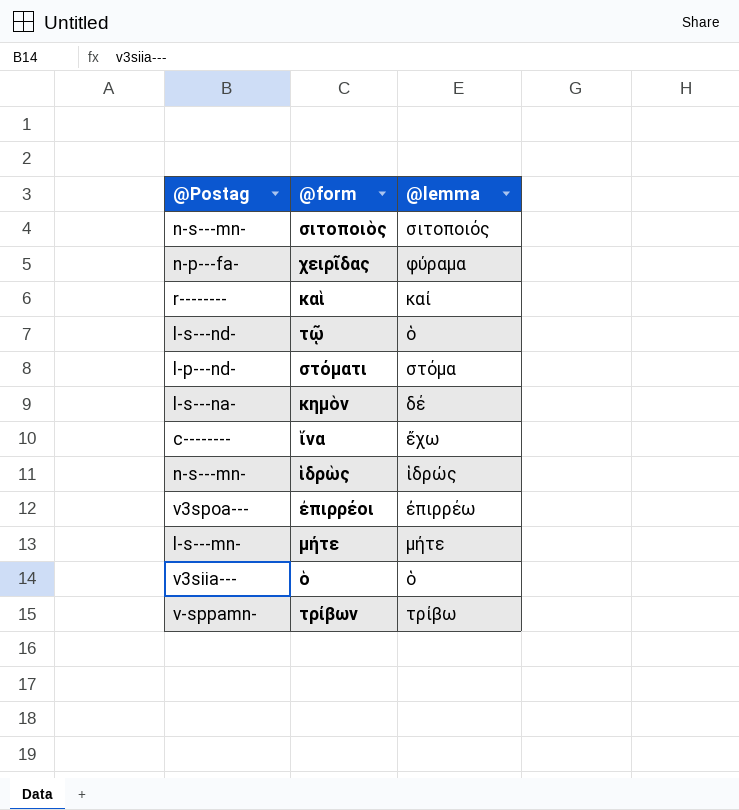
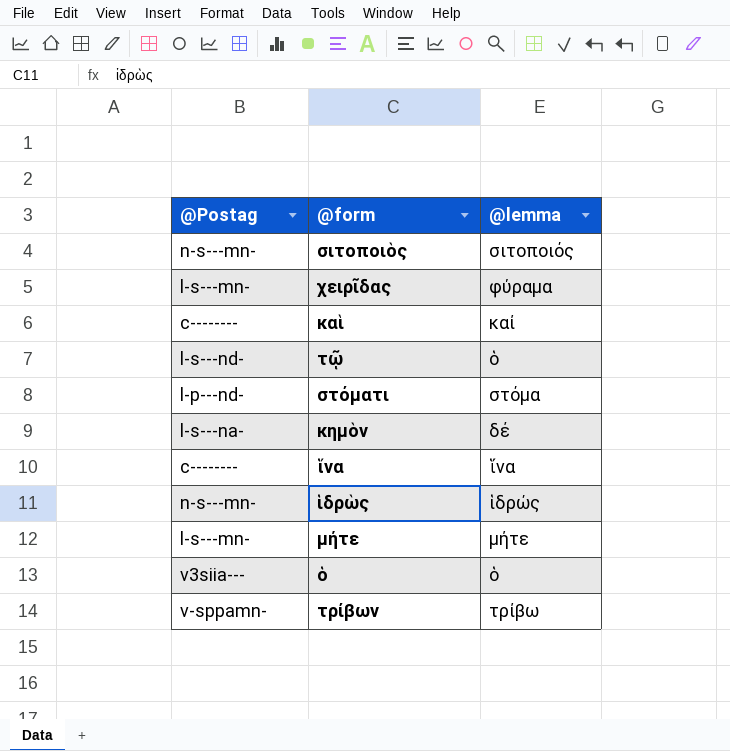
row ἐπιρρέοι: v3spoa--- | ἐπιρρέω -> none
χειρῖδας | @Postag: n-p---fa- -> l-s---mn-
καὶ | @Postag: r-------- -> c--------
ἵνα | @lemma: ἔχω -> ἵνα

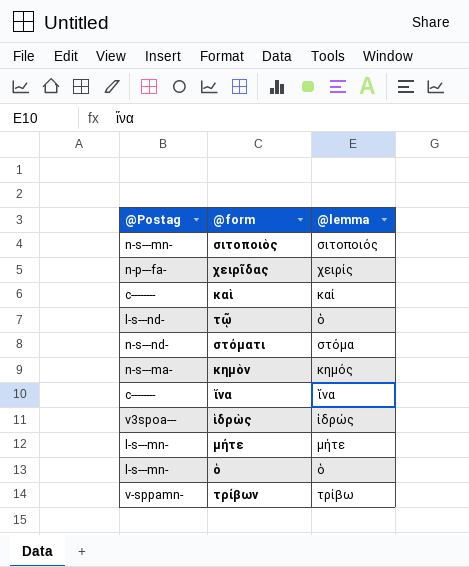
χειρῖδας | @Postag: l-s---mn- -> n-p---fa-
χειρῖδας | @lemma: φύραμα -> χειρίς
στόματι | @Postag: l-p---nd- -> n-s---nd-
κημὸν | @Postag: l-s---na- -> n-s---ma-
κημὸν | @lemma: δέ -> κημός
ἱδρὼς | @Postag: n-s---mn- -> v3spoa---
ὁ | @Postag: v3siia--- -> l-s---mn-

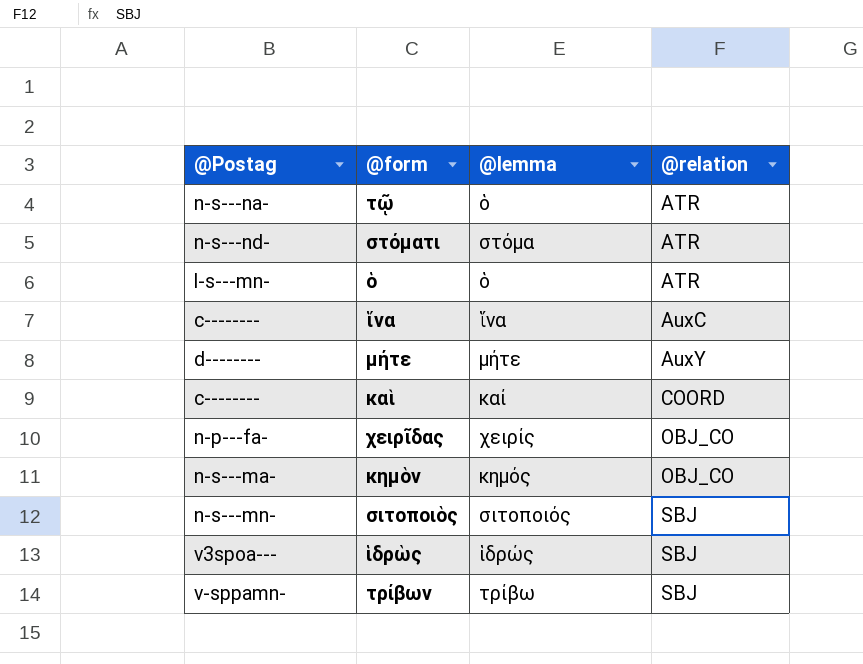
row order: none -> @relation ascending
column @relation | position: none -> 4
τῷ | @Postag: l-s---nd- -> n-s---na-
μήτε | @Postag: l-s---mn- -> d--------

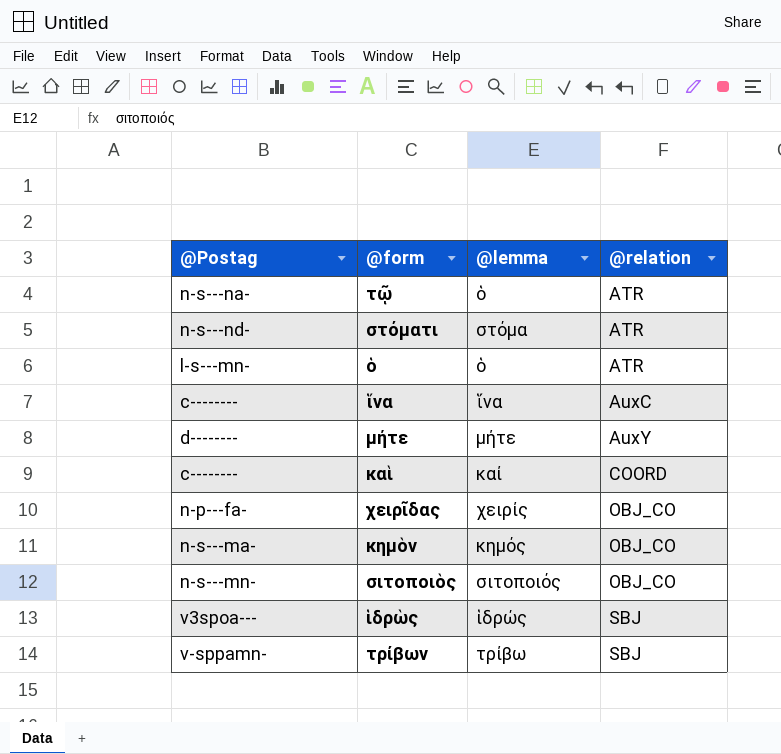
σιτοποιὸς | @relation: SBJ -> OBJ_CO

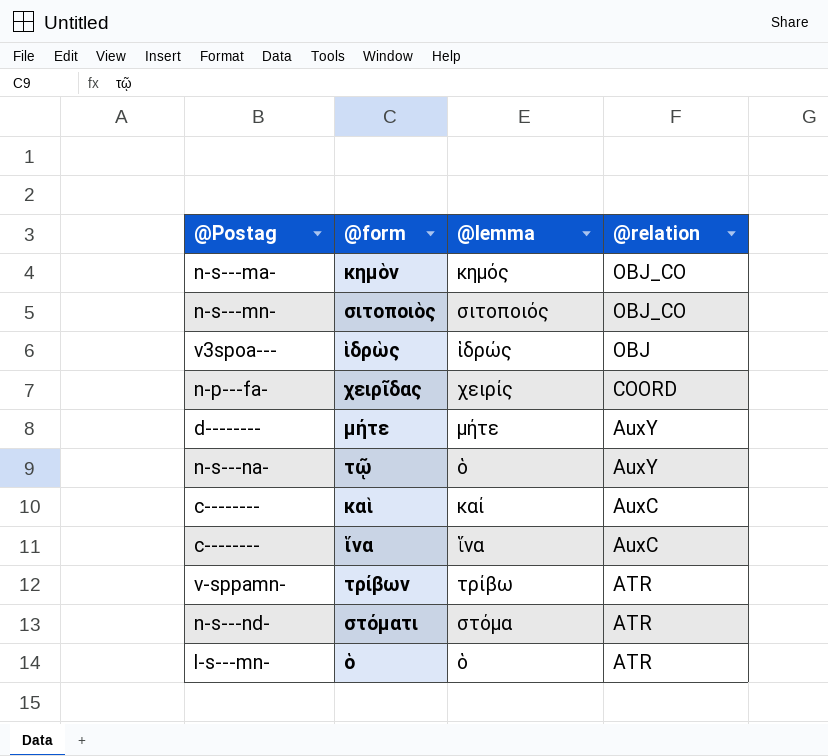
row order: @relation ascending -> @relation descending
ἱδρὼς | @relation: SBJ -> OBJ
χειρῖδας | @relation: OBJ_CO -> COORD
τῷ | @relation: ATR -> AuxY
καὶ | @relation: COORD -> AuxC
τρίβων | @relation: SBJ -> ATR

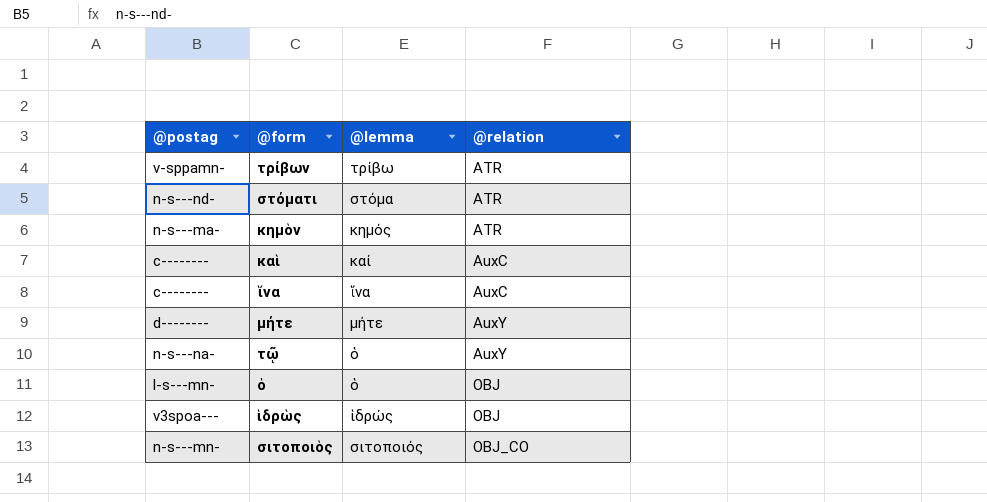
row order: @relation descending -> @relation ascending
column name: @Postag -> @postag
row χειρῖδας: n-p---fa- | χειρίς | COORD -> none
κημὸν | @relation: OBJ_CO -> ATR
ὁ | @relation: ATR -> OBJ

